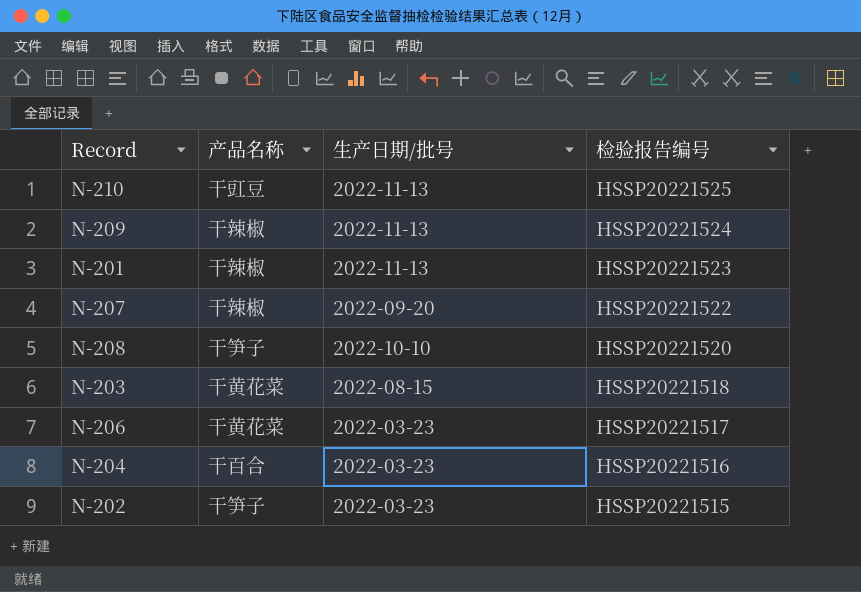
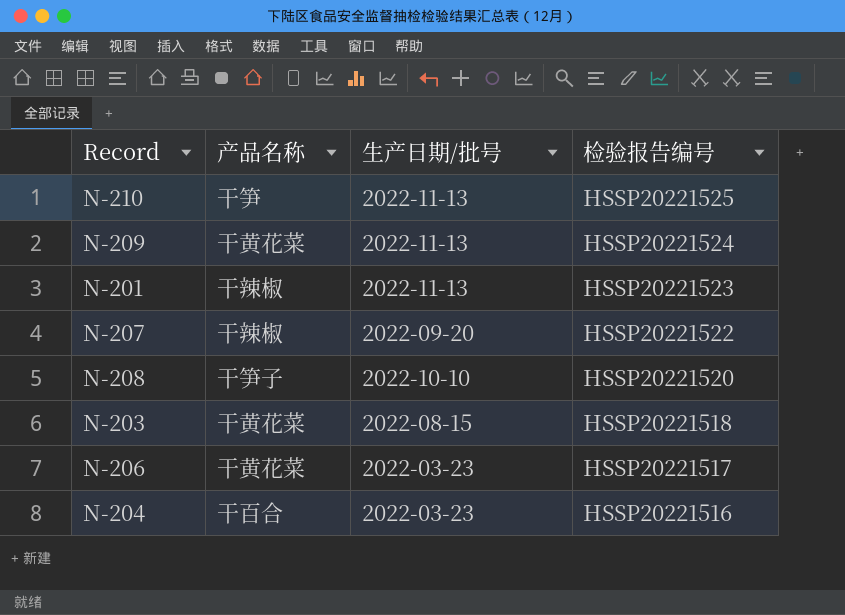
row N-202: 干笋子 | 2022-03-23 | HSSP20221515 -> none
N-210 | 产品名称: 干豇豆 -> 干笋
N-209 | 产品名称: 干辣椒 -> 干黄花菜

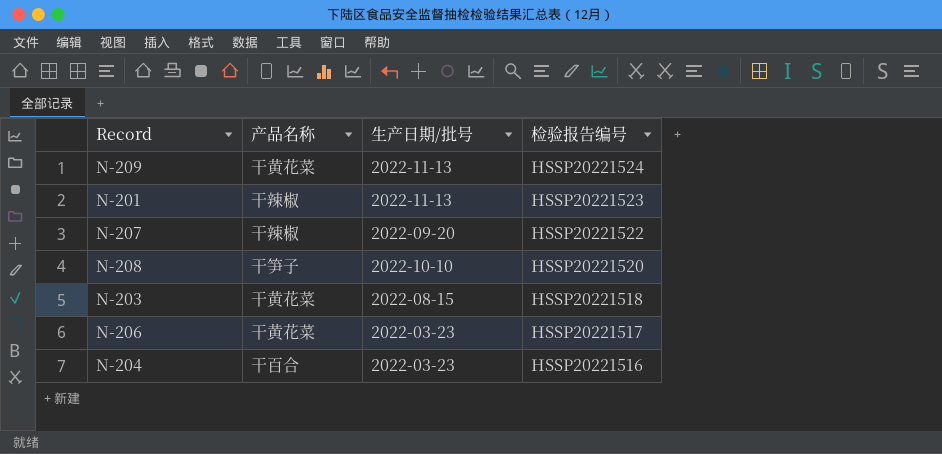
row N-210: 干笋 | 2022-11-13 | HSSP20221525 -> none

